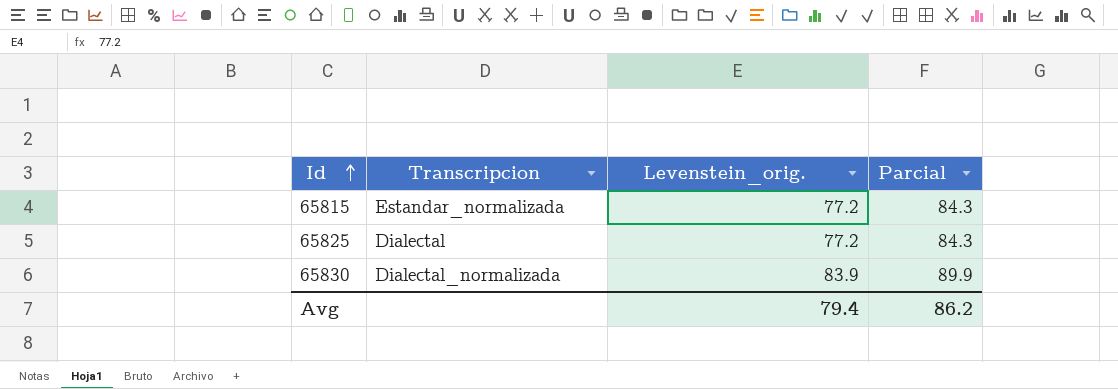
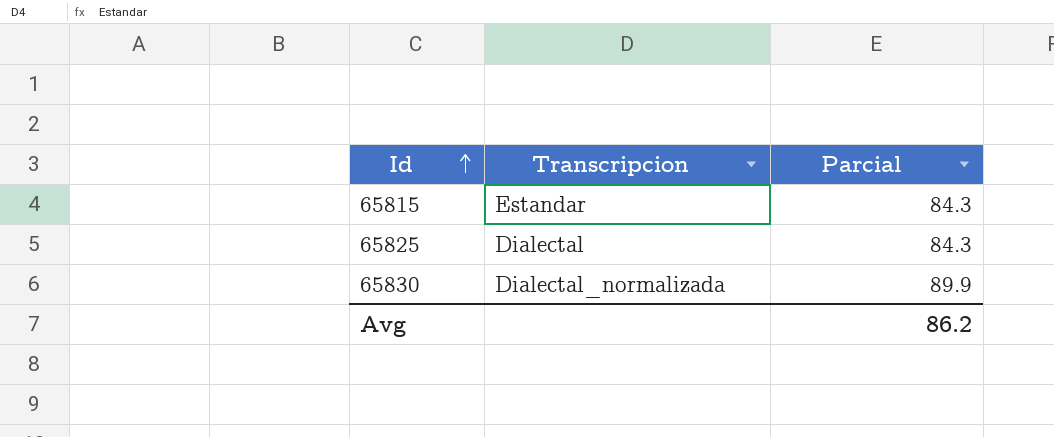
column Levenstein_orig. | position: 3 -> none
65815 | Transcripcion: Estandar_normalizada -> Estandar

